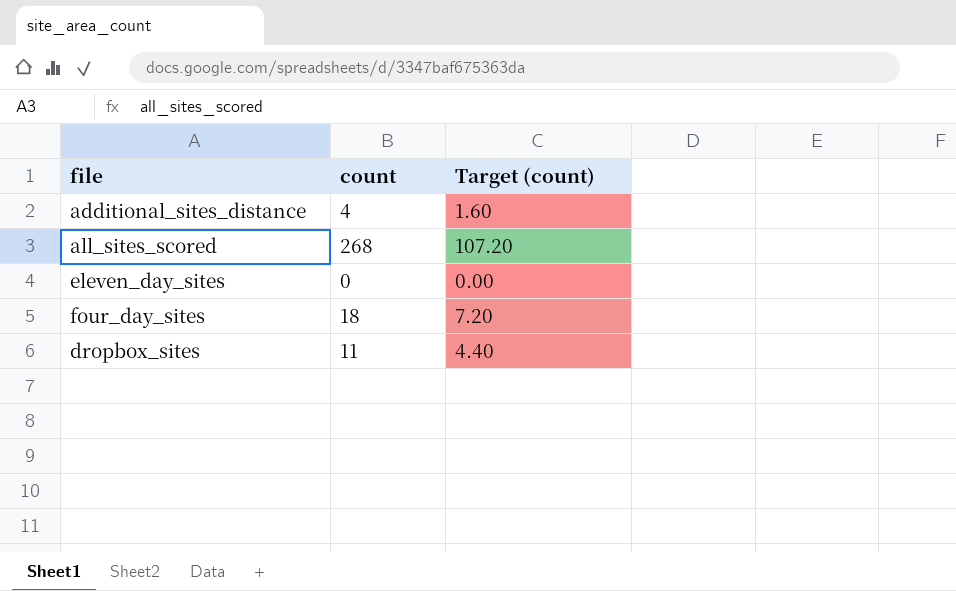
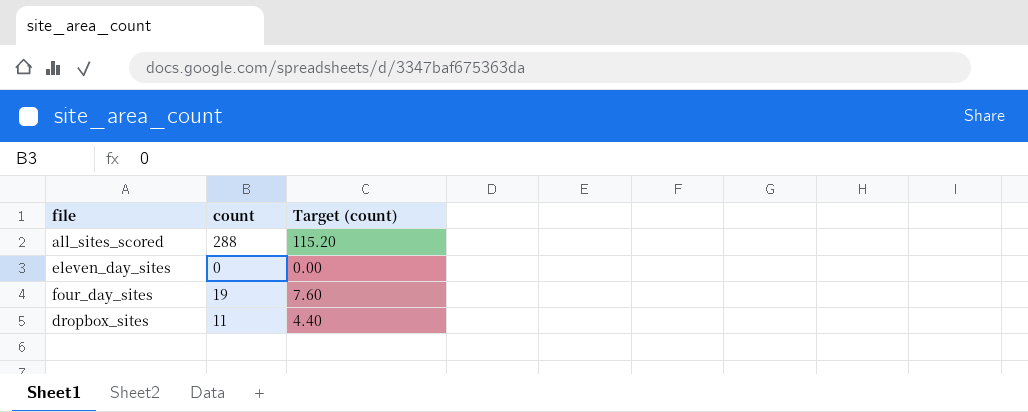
row additional_sites_distance: 4 | 1.60 -> none
all_sites_scored | count: 268 -> 288
all_sites_scored | Target (count): 107.20 -> 115.20
four_day_sites | count: 18 -> 19
four_day_sites | Target (count): 7.20 -> 7.60

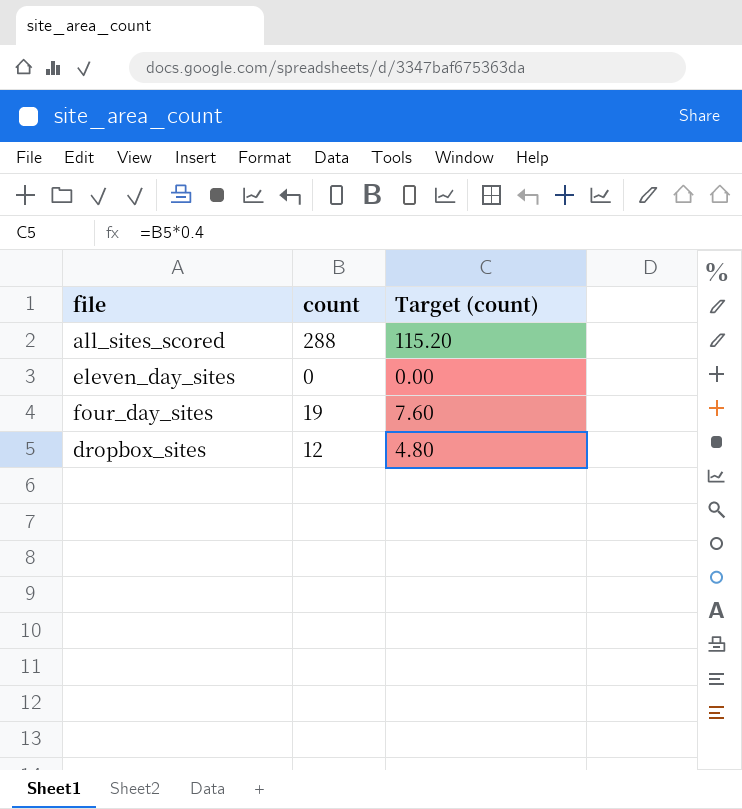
dropbox_sites | count: 11 -> 12
dropbox_sites | Target (count): 4.40 -> 4.80

